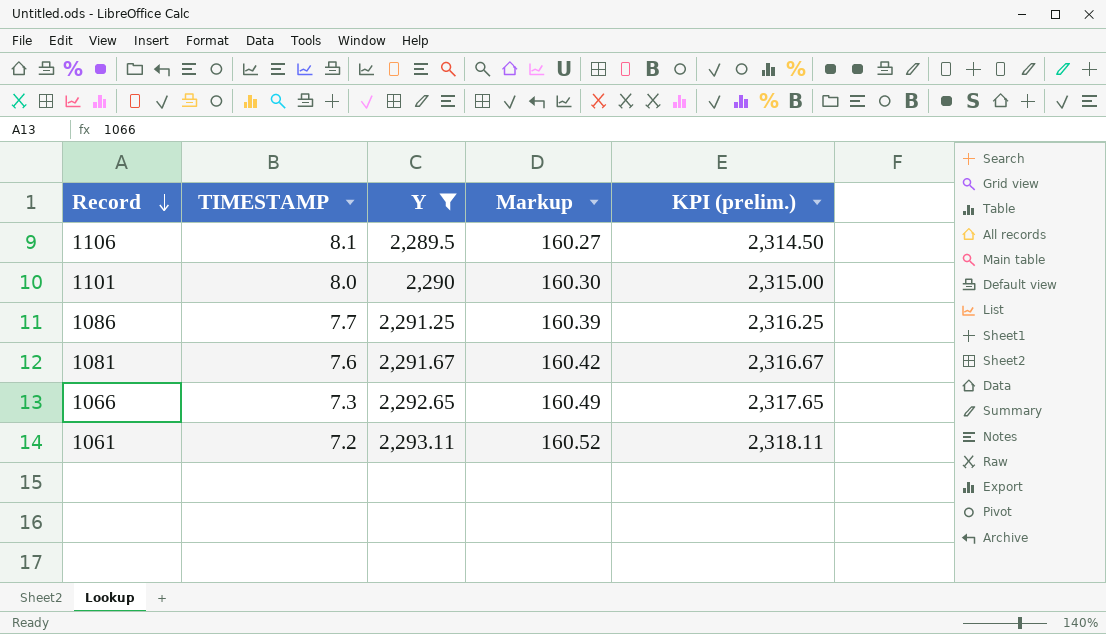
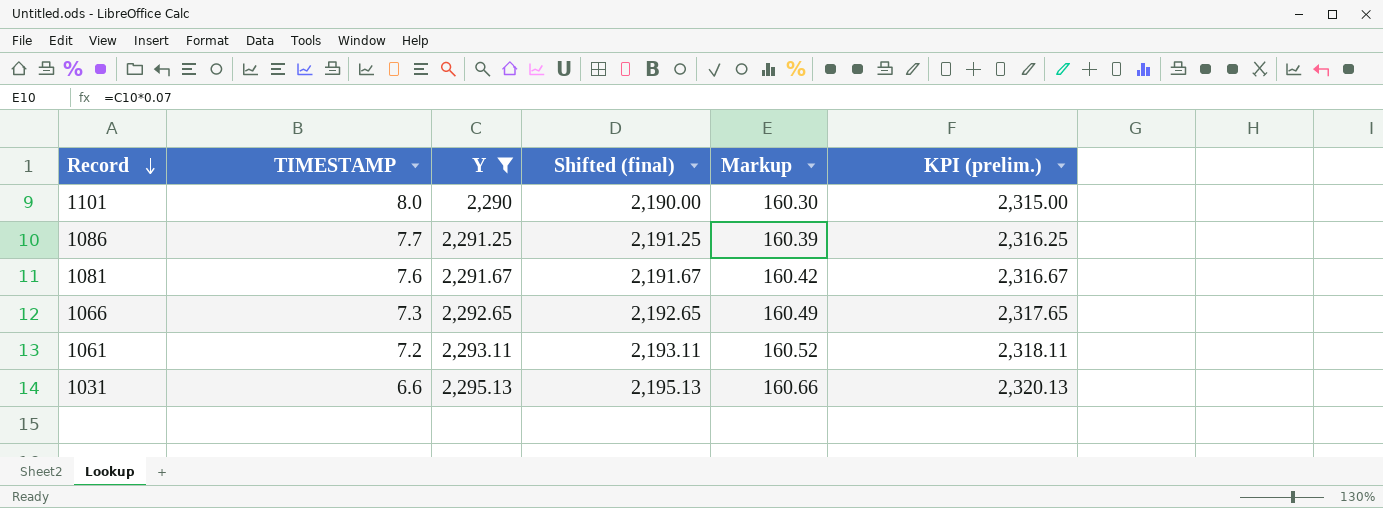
column Shifted (final) | formula: none -> [Y] - 100
row 1106: 8.1 | 2,289.5 | 160.27 | 2,314.50 -> none
row 1031: none -> 6.6 | 2,295.13 | 2,195.13 | 160.66 | 2,320.13

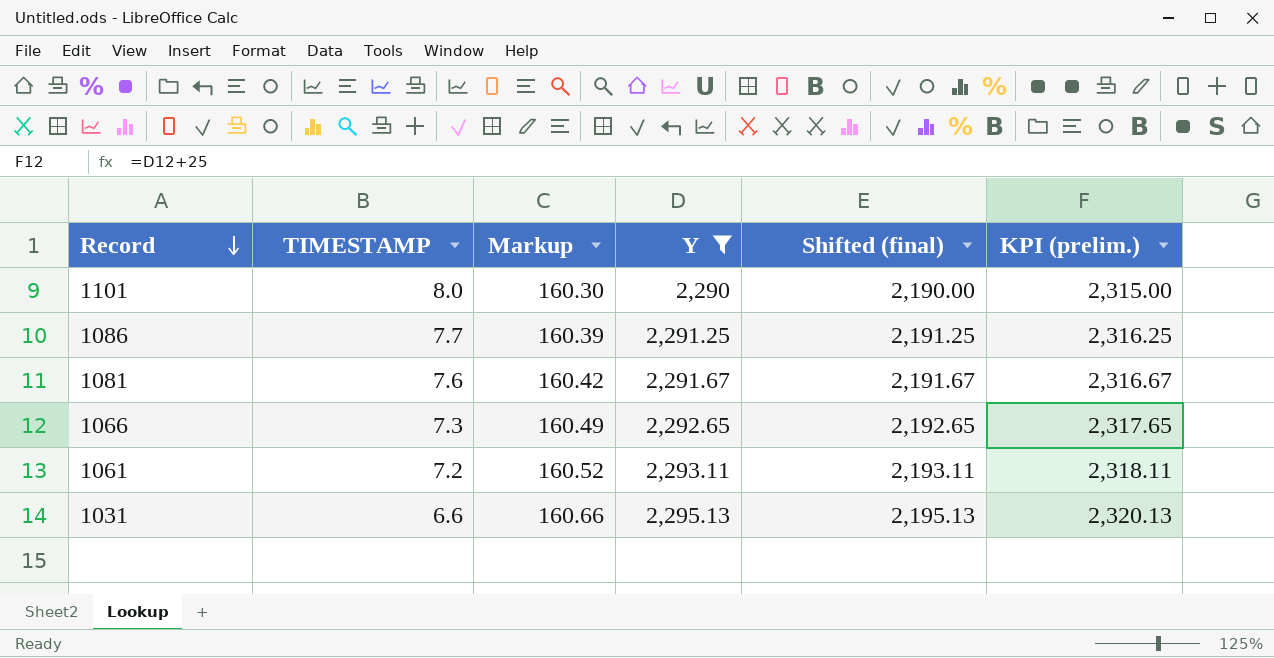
column Markup | position: 5 -> 3

